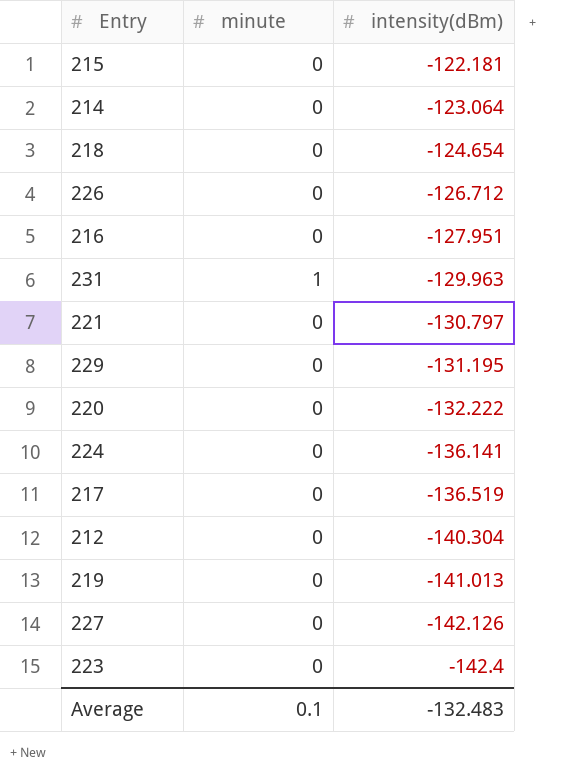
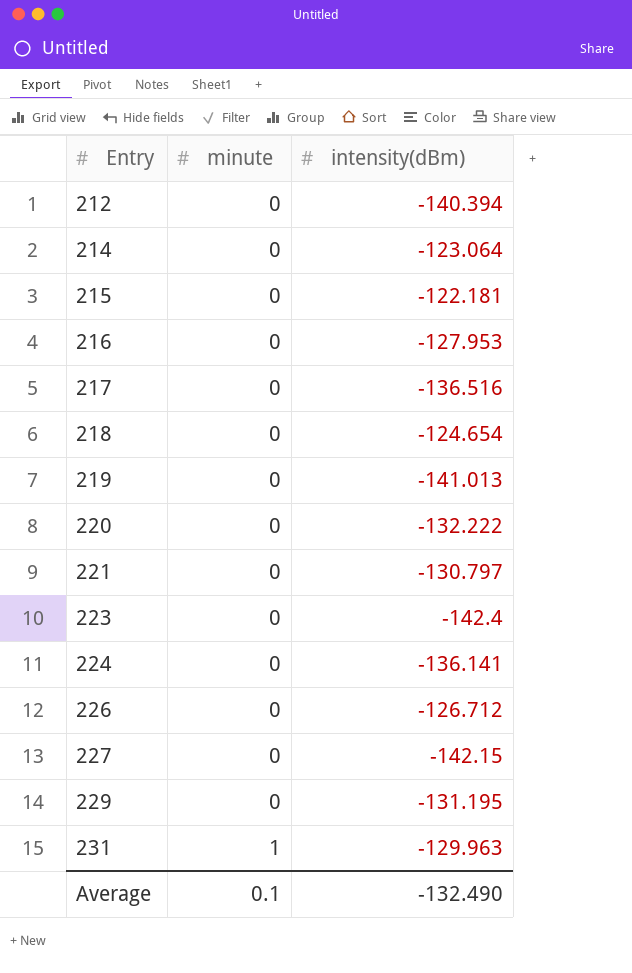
row order: intensity(dBm) descending -> Entry ascending
212 | intensity(dBm): -140.304 -> -140.394
216 | intensity(dBm): -127.951 -> -127.953
217 | intensity(dBm): -136.519 -> -136.516
227 | intensity(dBm): -142.126 -> -142.15
Average | intensity(dBm): -132.483 -> -132.490

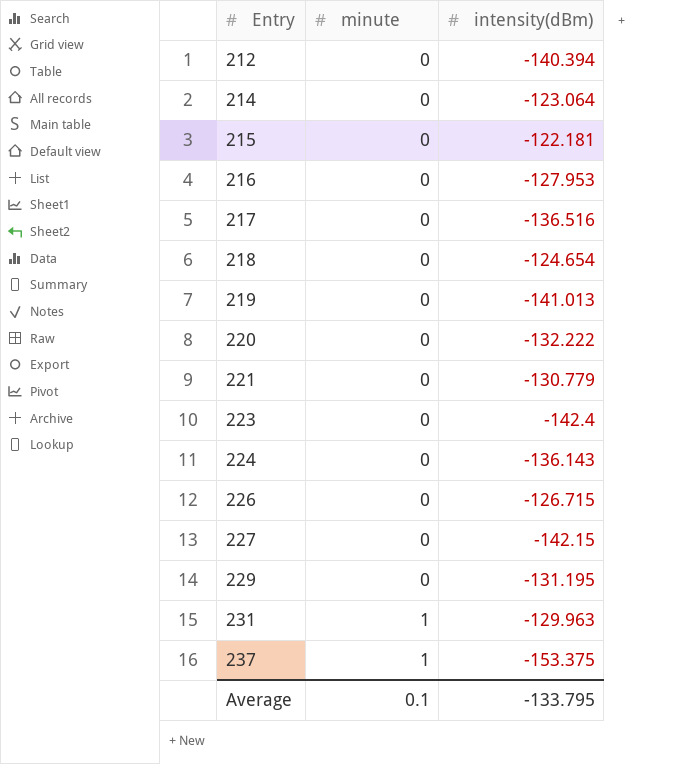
221 | intensity(dBm): -130.797 -> -130.779
224 | intensity(dBm): -136.141 -> -136.143
226 | intensity(dBm): -126.712 -> -126.715
row 237: none -> 1 | -153.375
Average | intensity(dBm): -132.490 -> -133.795

